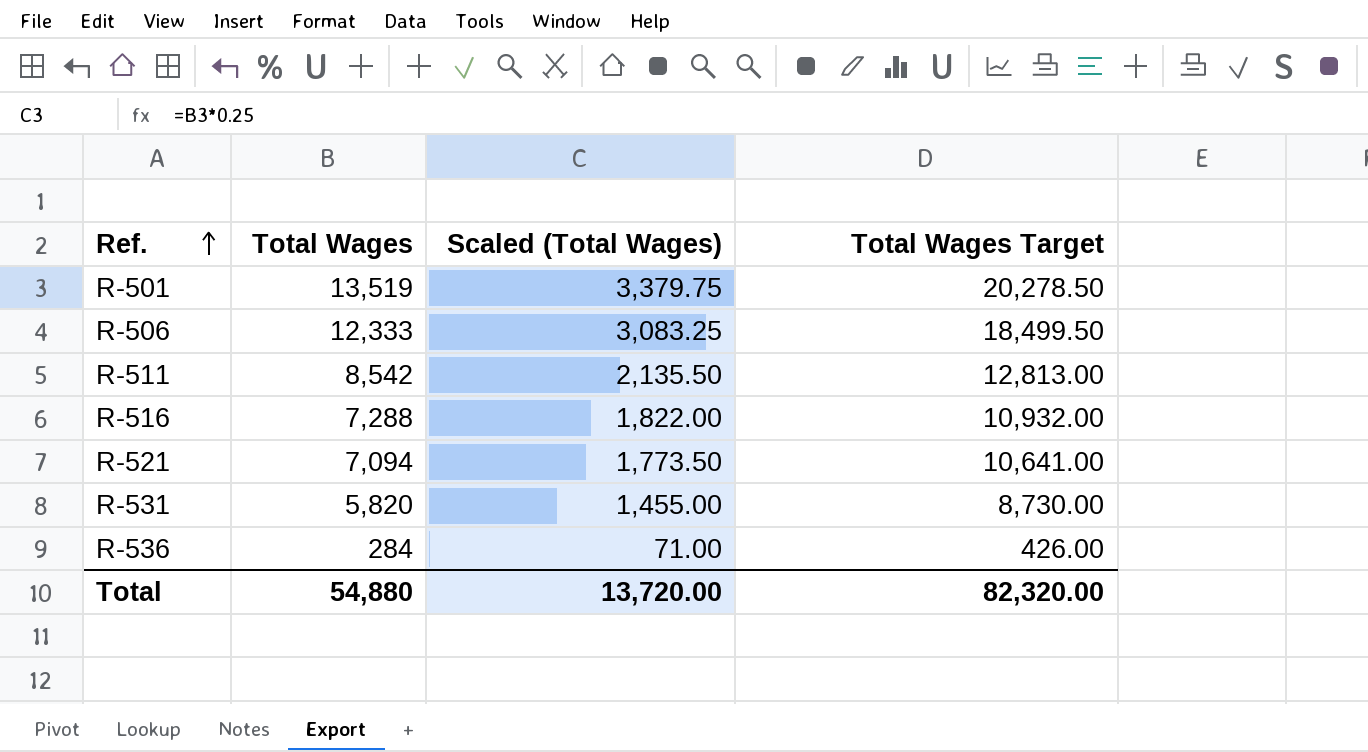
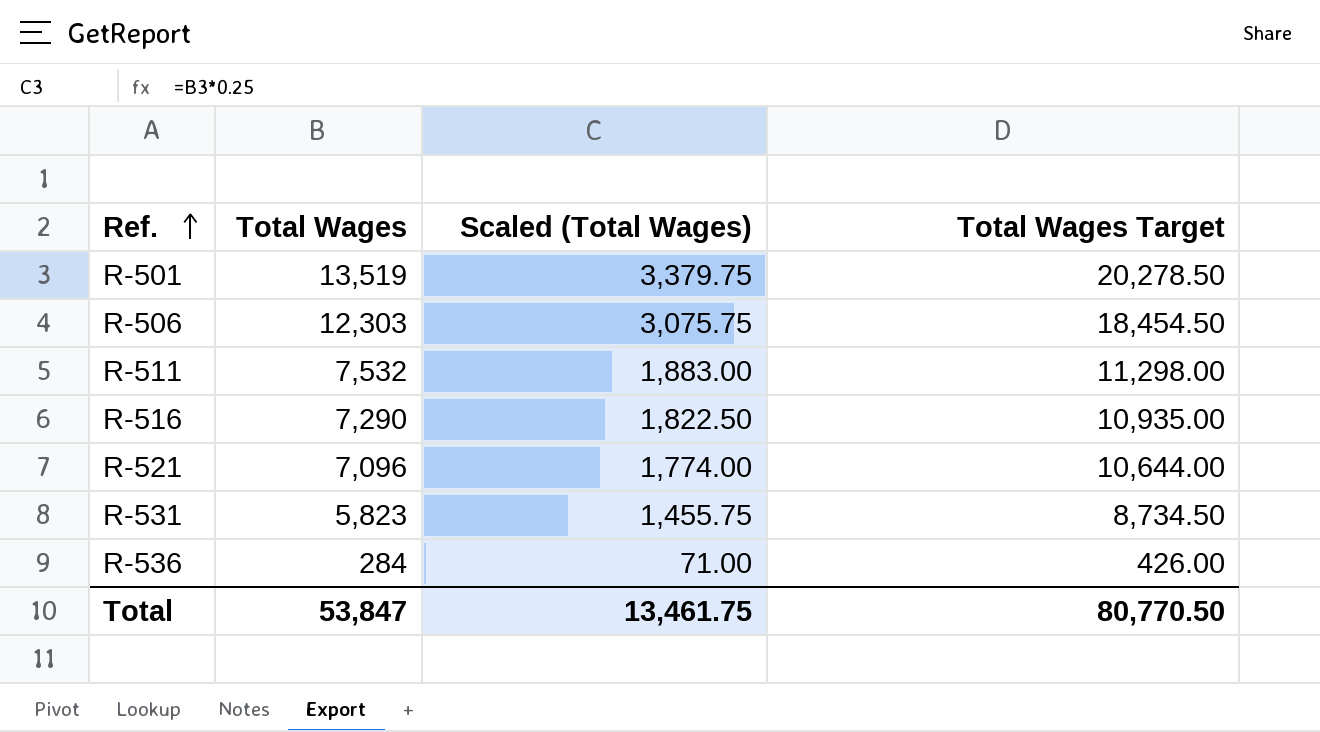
R-506 | Total Wages: 12,333 -> 12,303
R-506 | Scaled (Total Wages): 3,083.25 -> 3,075.75
R-506 | Total Wages Target: 18,499.50 -> 18,454.50
R-511 | Total Wages: 8,542 -> 7,532
R-511 | Scaled (Total Wages): 2,135.50 -> 1,883.00
R-511 | Total Wages Target: 12,813.00 -> 11,298.00
R-516 | Total Wages: 7,288 -> 7,290
R-516 | Scaled (Total Wages): 1,822.00 -> 1,822.50
R-516 | Total Wages Target: 10,932.00 -> 10,935.00
R-521 | Total Wages: 7,094 -> 7,096
R-521 | Scaled (Total Wages): 1,773.50 -> 1,774.00
R-521 | Total Wages Target: 10,641.00 -> 10,644.00
R-531 | Total Wages: 5,820 -> 5,823
R-531 | Scaled (Total Wages): 1,455.00 -> 1,455.75
R-531 | Total Wages Target: 8,730.00 -> 8,734.50
Total | Total Wages: 54,880 -> 53,847
Total | Scaled (Total Wages): 13,720.00 -> 13,461.75
Total | Total Wages Target: 82,320.00 -> 80,770.50

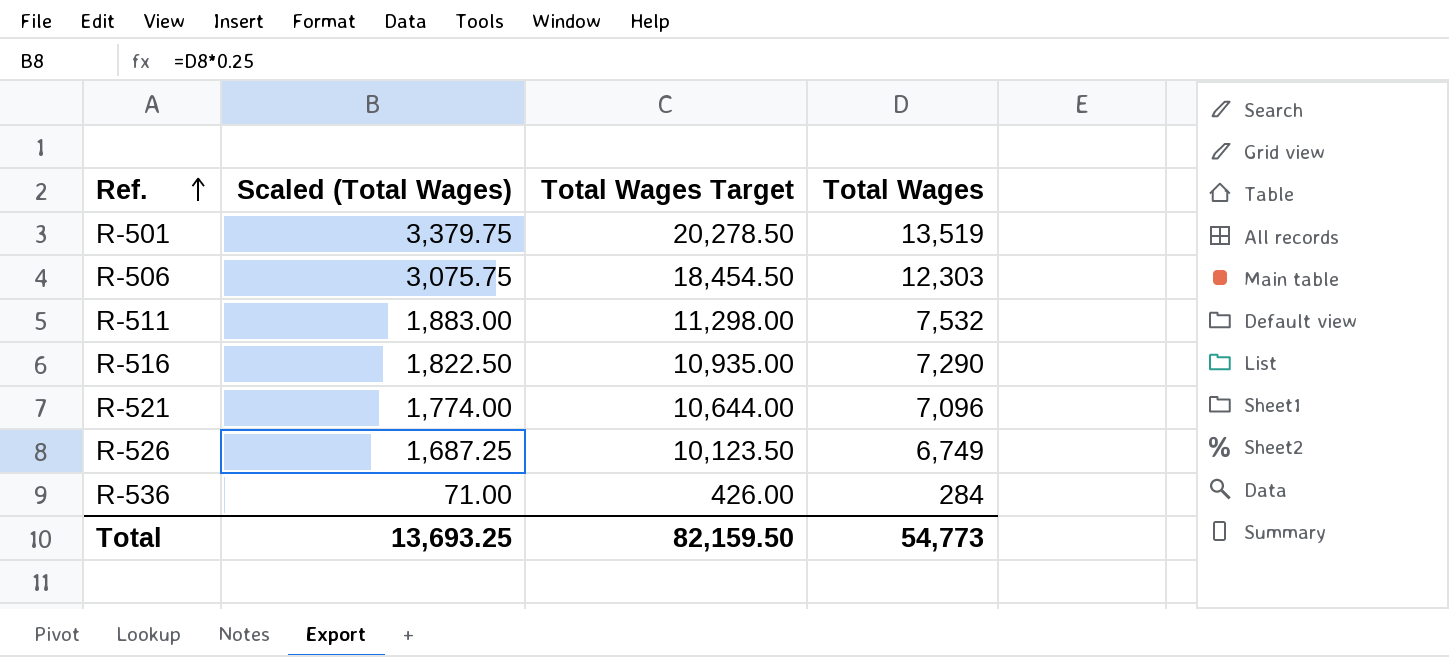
column Total Wages | position: 2 -> 4
row R-531: 5,823 | 1,455.75 | 8,734.50 -> none
row R-526: none -> 1,687.25 | 10,123.50 | 6,749
Total | Scaled (Total Wages): 13,461.75 -> 13,693.25
Total | Total Wages Target: 80,770.50 -> 82,159.50
Total | Total Wages: 53,847 -> 54,773

